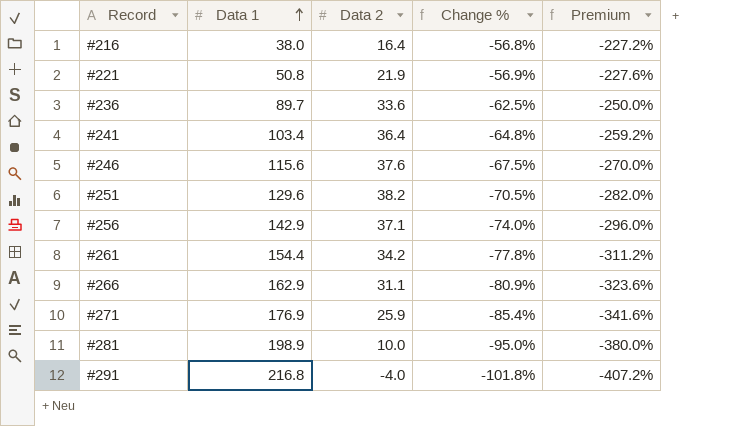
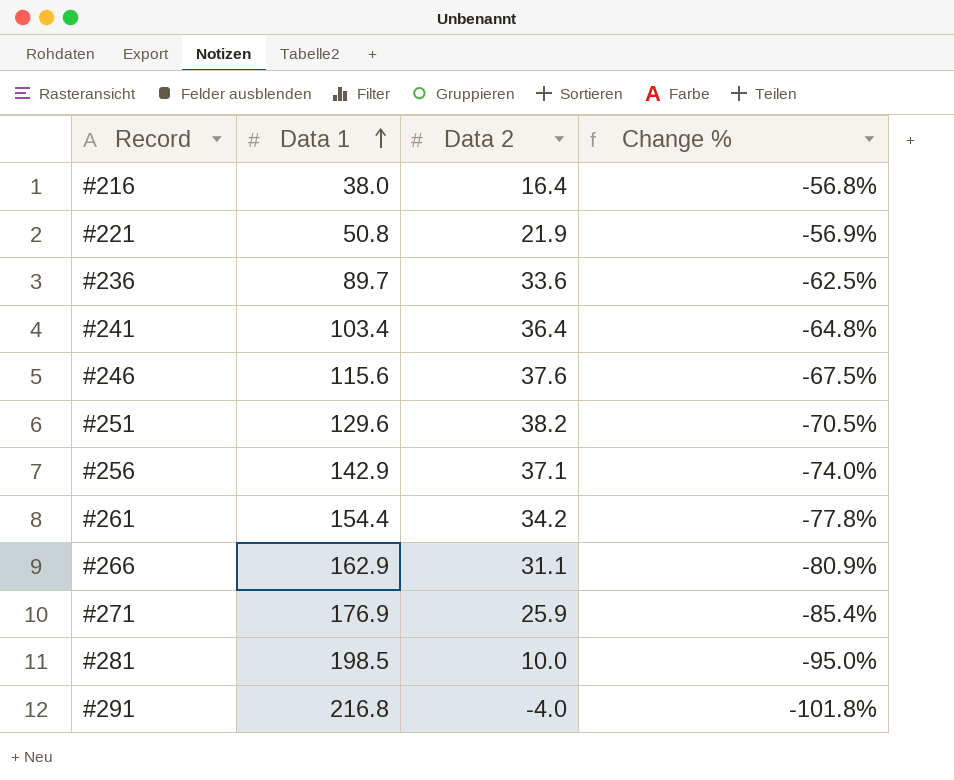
column Premium | formula: [Change %] * 4 -> none
#281 | Data 1: 198.9 -> 198.5

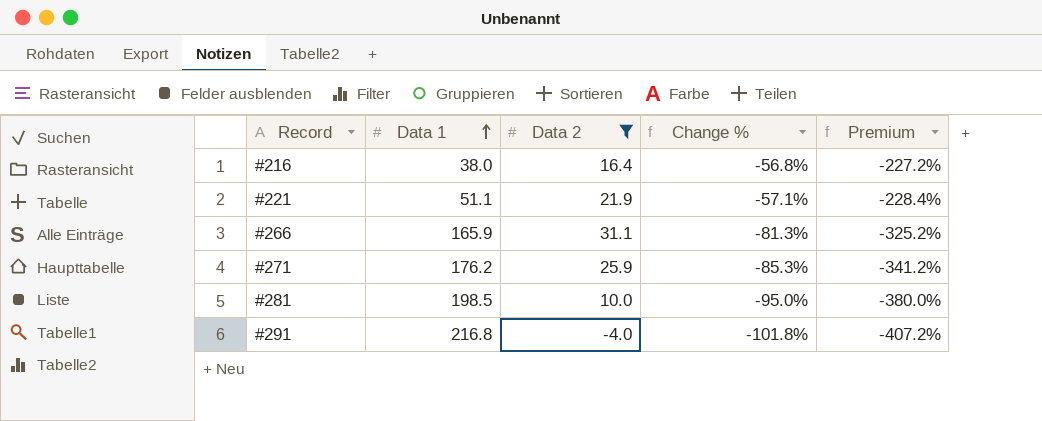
filter: none -> Data 2 <= 31.1
column Premium | formula: none -> [Change %] * 4
#221 | Data 1: 50.8 -> 51.1
#221 | Change %: -56.9% -> -57.1%
#266 | Data 1: 162.9 -> 165.9
#266 | Change %: -80.9% -> -81.3%
#271 | Data 1: 176.9 -> 176.2
#271 | Change %: -85.4% -> -85.3%

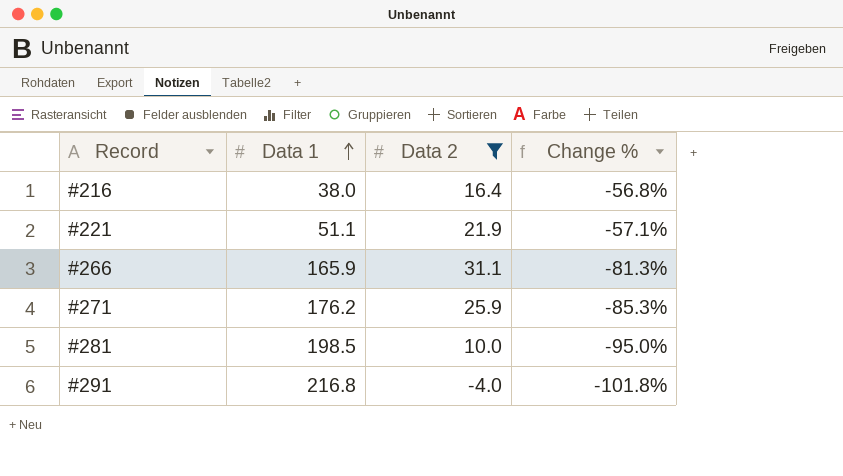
column Premium | formula: [Change %] * 4 -> none

